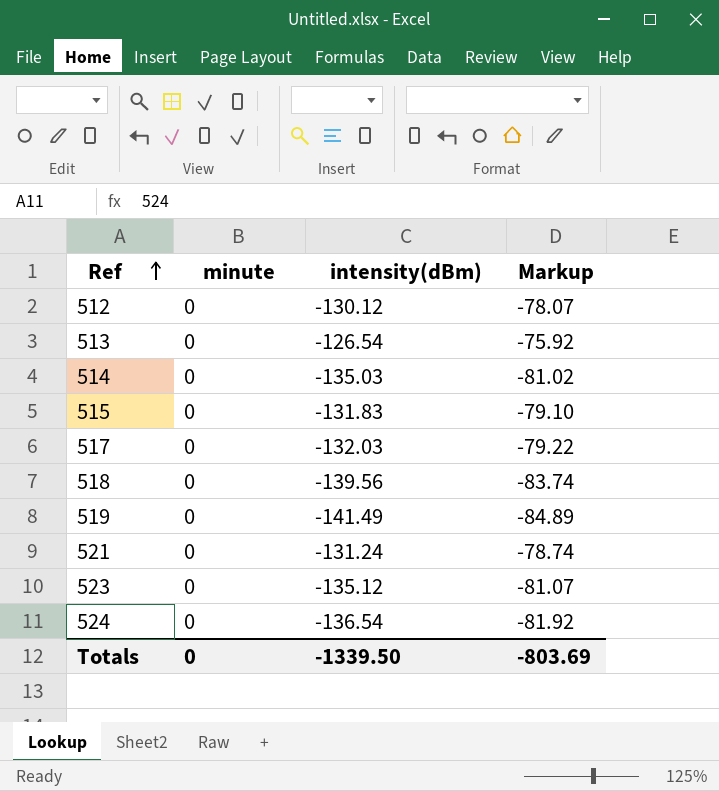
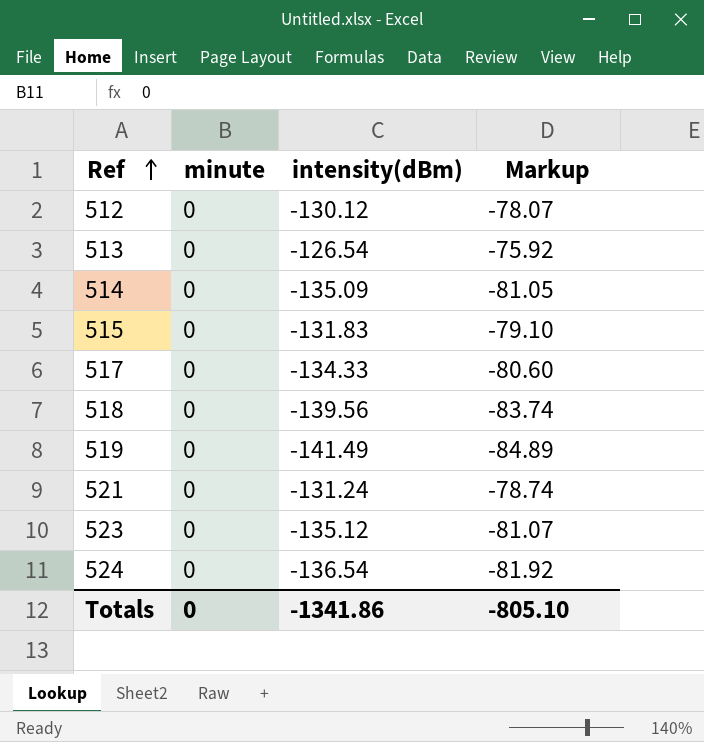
514 | intensity(dBm): -135.03 -> -135.09
514 | Markup: -81.02 -> -81.05
517 | intensity(dBm): -132.03 -> -134.33
517 | Markup: -79.22 -> -80.60
Totals | intensity(dBm): -1339.50 -> -1341.86
Totals | Markup: -803.69 -> -805.10

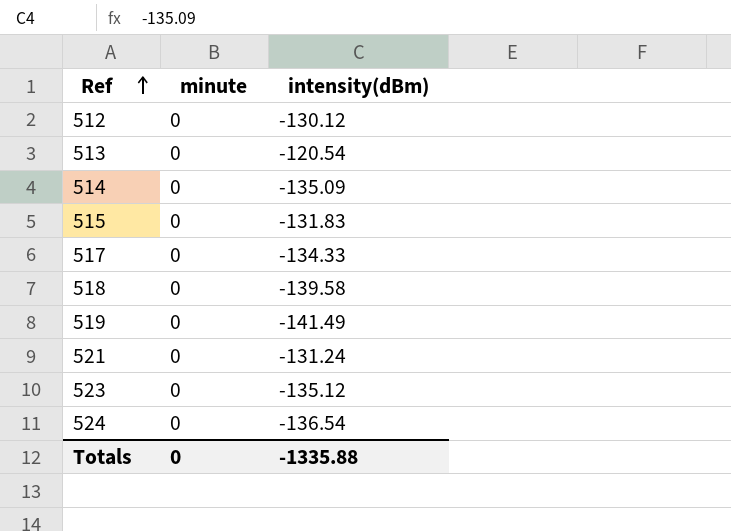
column Markup | formula: [intensity(dBm)] * 0.6 -> none
513 | intensity(dBm): -126.54 -> -120.54
518 | intensity(dBm): -139.56 -> -139.58
Totals | intensity(dBm): -1341.86 -> -1335.88

